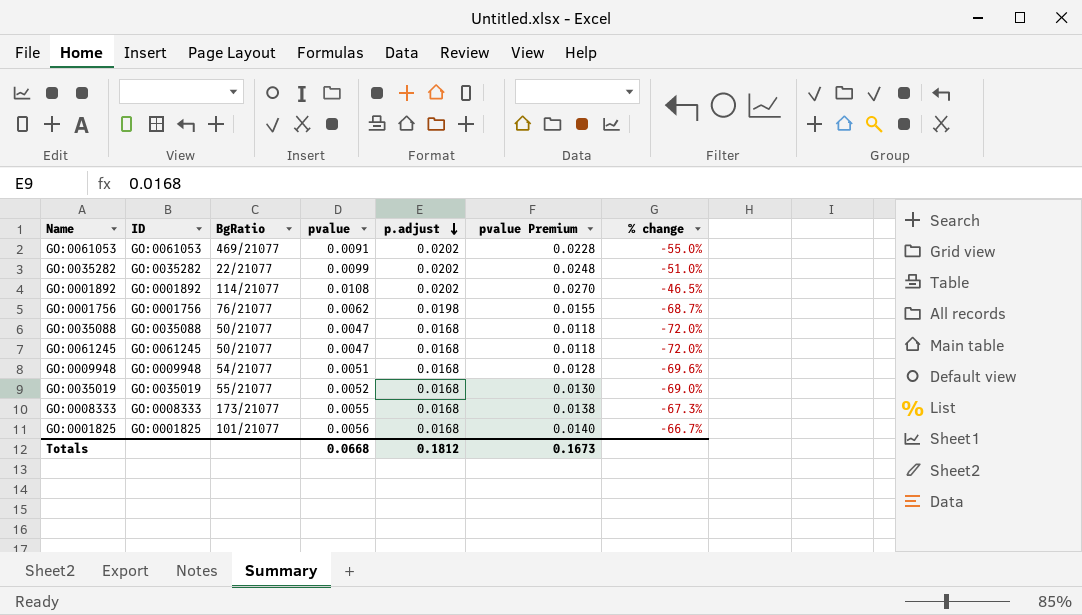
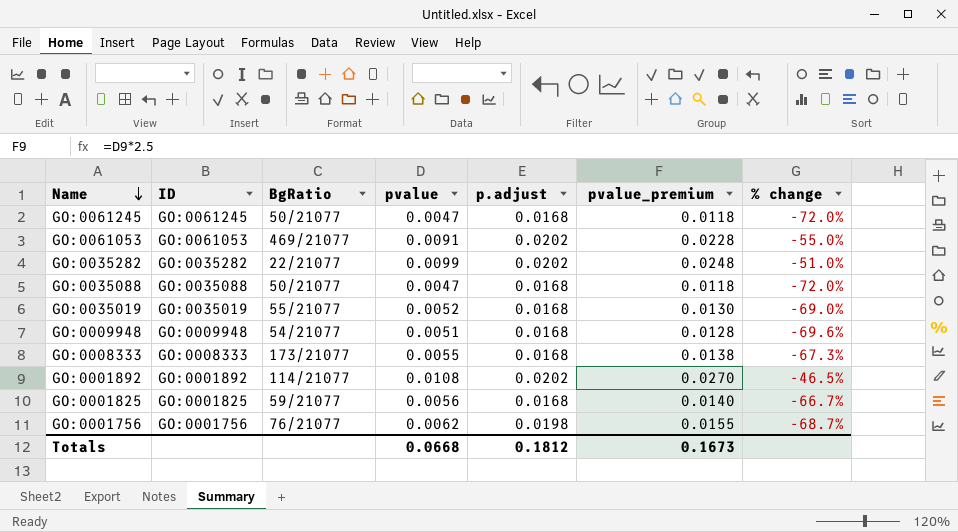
row order: p.adjust descending -> Name descending
column name: pvalue Premium -> pvalue_premium
GO:0001825 | BgRatio: 101/21077 -> 59/21077

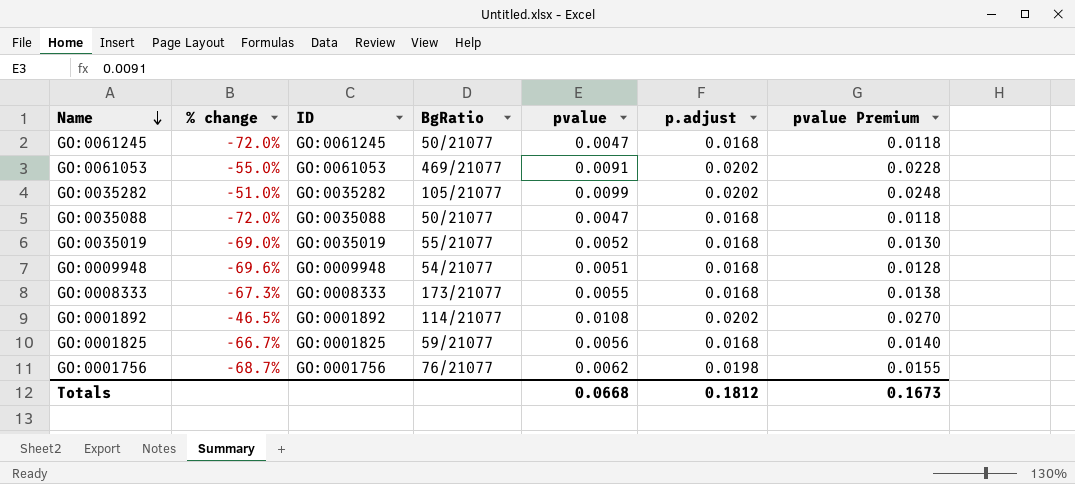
column % change | position: 7 -> 2
column name: pvalue_premium -> pvalue Premium
GO:0035282 | BgRatio: 22/21077 -> 105/21077

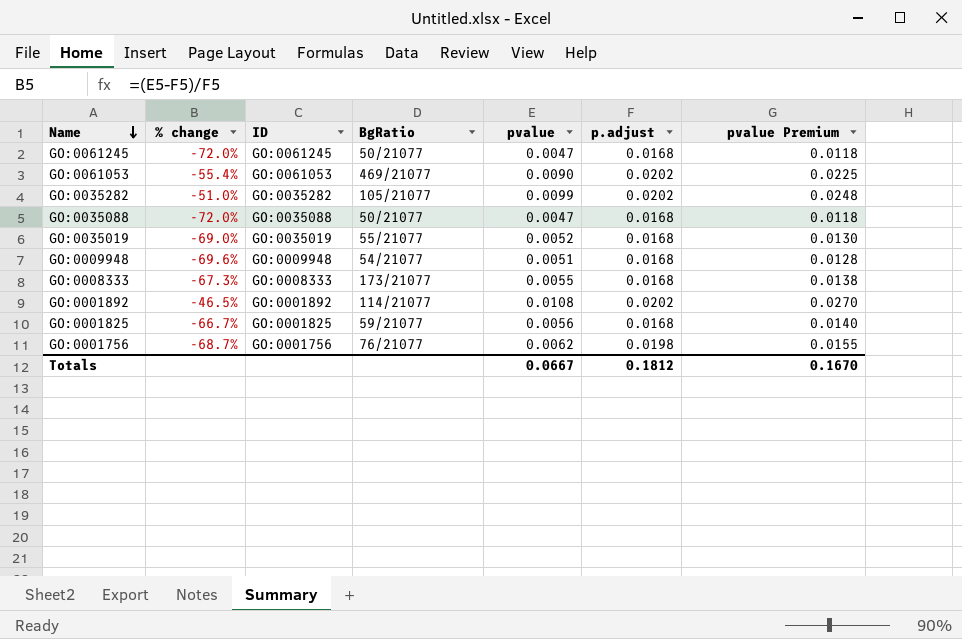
GO:0061053 | % change: -55.0% -> -55.4%
GO:0061053 | pvalue: 0.0091 -> 0.0090
GO:0061053 | pvalue Premium: 0.0228 -> 0.0225
Totals | pvalue: 0.0668 -> 0.0667
Totals | pvalue Premium: 0.1673 -> 0.1670

